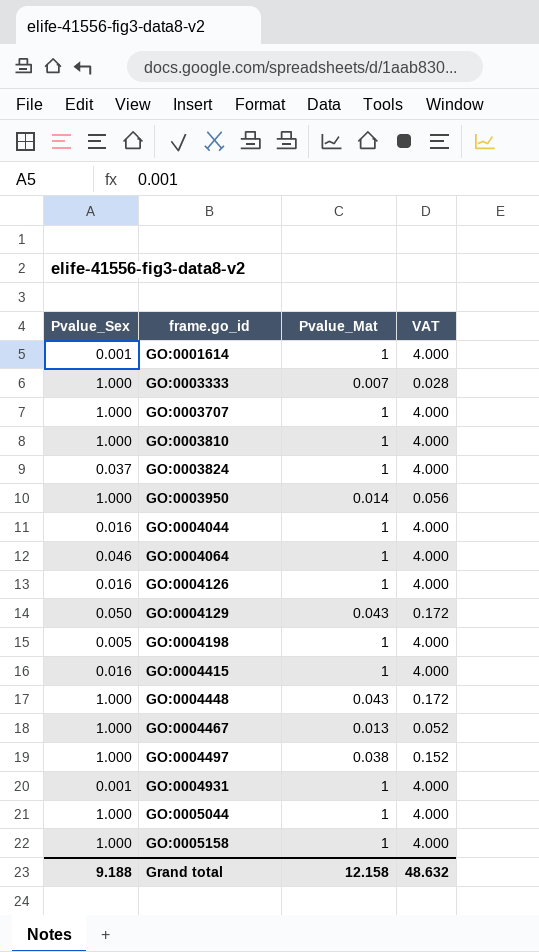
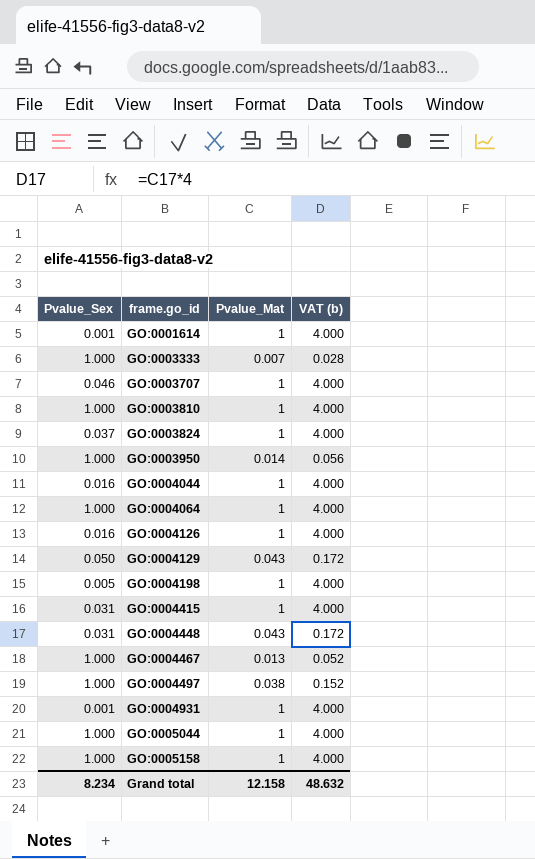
column name: VAT -> VAT (b)
GO:0003707 | Pvalue_Sex: 1.000 -> 0.046
GO:0004064 | Pvalue_Sex: 0.046 -> 1.000
GO:0004415 | Pvalue_Sex: 0.016 -> 0.031
GO:0004448 | Pvalue_Sex: 1.000 -> 0.031
Grand total | Pvalue_Sex: 9.188 -> 8.234

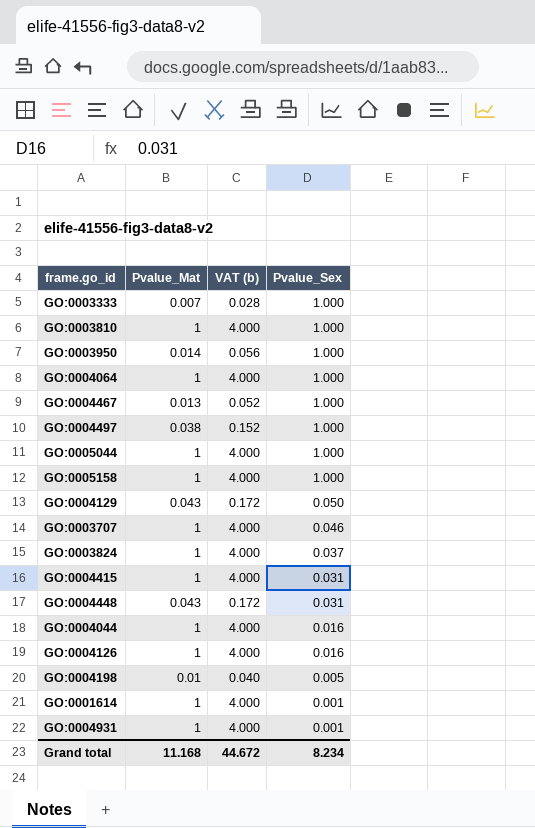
row order: frame.go_id ascending -> Pvalue_Sex descending
column Pvalue_Sex | position: 1 -> 4
GO:0004198 | Pvalue_Mat: 1 -> 0.01
GO:0004198 | VAT (b): 4.000 -> 0.040
Grand total | Pvalue_Mat: 12.158 -> 11.168
Grand total | VAT (b): 48.632 -> 44.672

